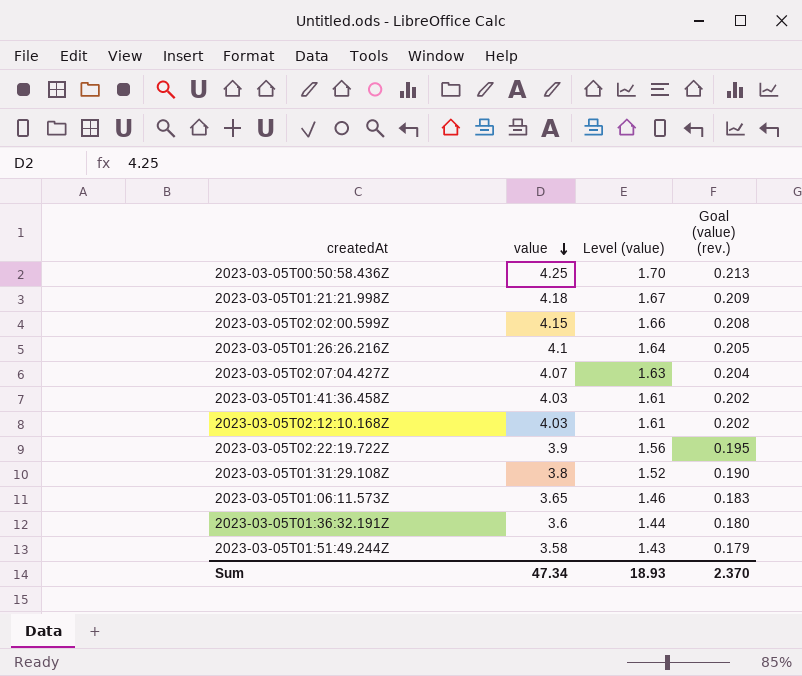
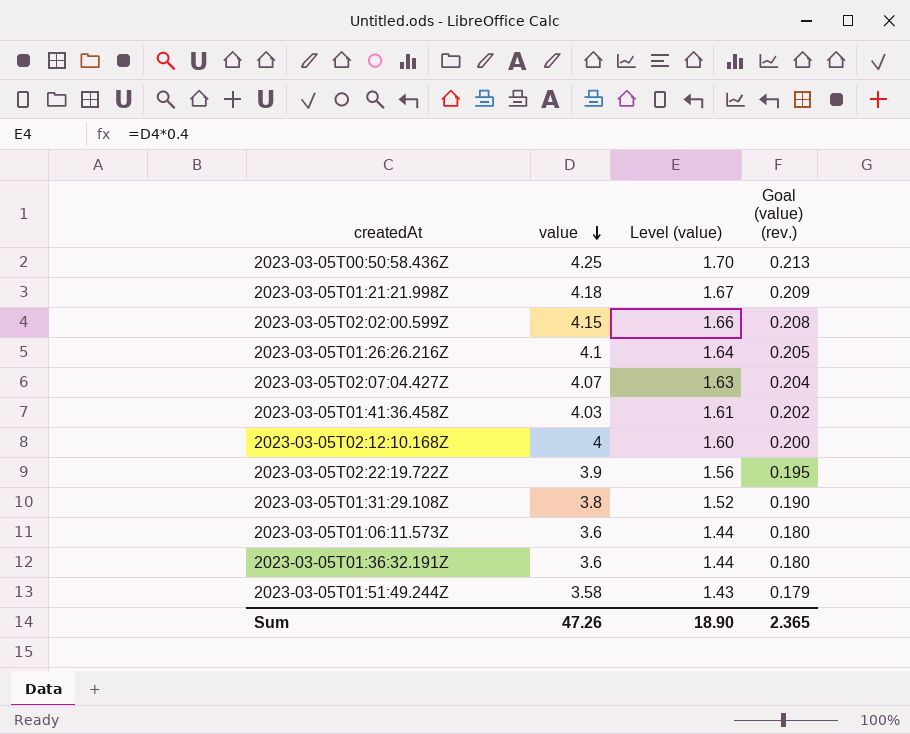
2023-03-05T02:12:10.168Z | value: 4.03 -> 4
2023-03-05T02:12:10.168Z | Level (value): 1.61 -> 1.60
2023-03-05T02:12:10.168Z | Goal (value) (rev.): 0.202 -> 0.200
2023-03-05T01:06:11.573Z | value: 3.65 -> 3.6
2023-03-05T01:06:11.573Z | Level (value): 1.46 -> 1.44
2023-03-05T01:06:11.573Z | Goal (value) (rev.): 0.183 -> 0.180
Sum | value: 47.34 -> 47.26
Sum | Level (value): 18.93 -> 18.90
Sum | Goal (value) (rev.): 2.370 -> 2.365

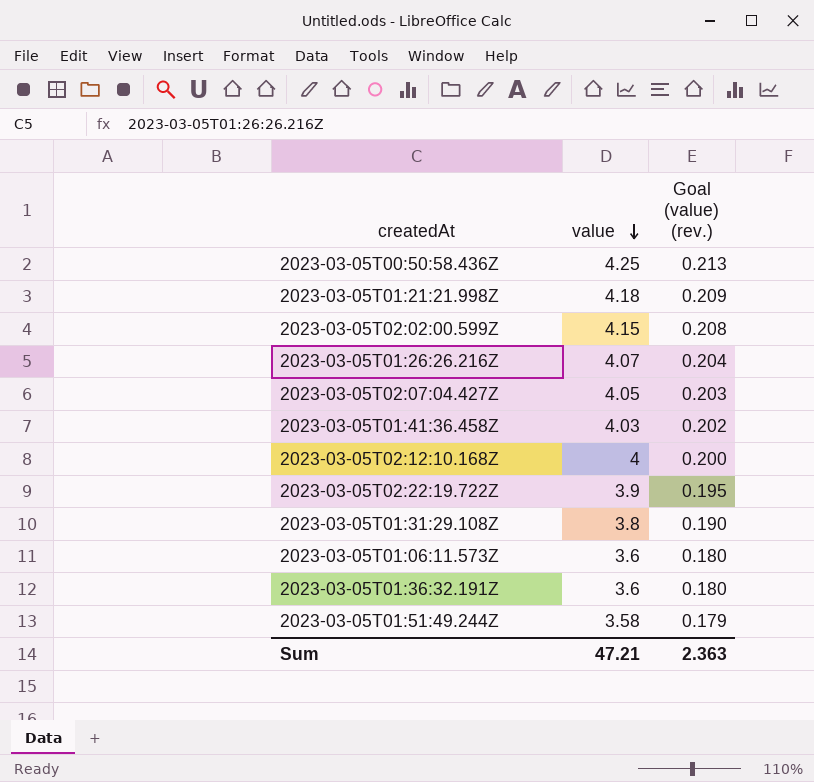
column Level (value) | formula: [value] * 0.4 -> none
2023-03-05T01:26:26.216Z | value: 4.1 -> 4.07
2023-03-05T01:26:26.216Z | Goal (value) (rev.): 0.205 -> 0.204
2023-03-05T02:07:04.427Z | value: 4.07 -> 4.05
2023-03-05T02:07:04.427Z | Goal (value) (rev.): 0.204 -> 0.203
Sum | value: 47.26 -> 47.21
Sum | Goal (value) (rev.): 2.365 -> 2.363

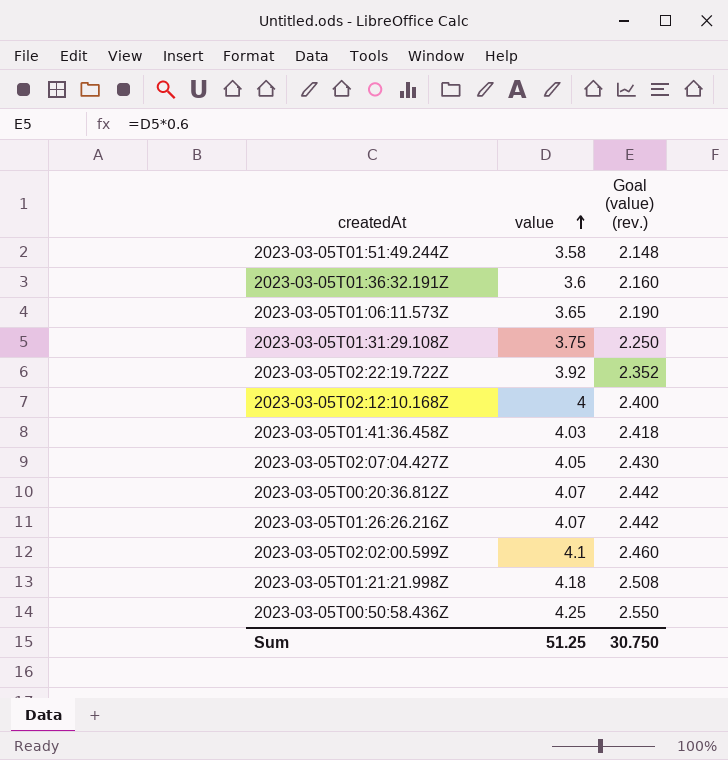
row order: value descending -> value ascending
column Goal (value) (rev.) | formula: [value] * 0.05 -> [value] * 0.6
2023-03-05T01:06:11.573Z | value: 3.6 -> 3.65
2023-03-05T01:31:29.108Z | value: 3.8 -> 3.75
2023-03-05T02:22:19.722Z | value: 3.9 -> 3.92
row 2023-03-05T00:20:36.812Z: none -> 4.07 | 2.442
2023-03-05T02:02:00.599Z | value: 4.15 -> 4.1
Sum | value: 47.21 -> 51.25
Sum | Goal (value) (rev.): 2.363 -> 30.750

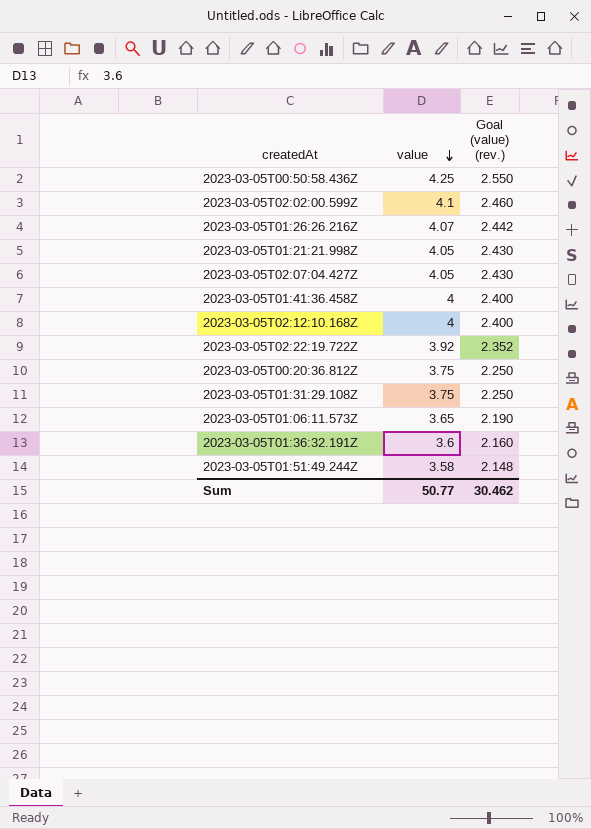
row order: value ascending -> value descending
2023-03-05T01:21:21.998Z | value: 4.18 -> 4.05
2023-03-05T01:21:21.998Z | Goal (value) (rev.): 2.508 -> 2.430
2023-03-05T01:41:36.458Z | value: 4.03 -> 4
2023-03-05T01:41:36.458Z | Goal (value) (rev.): 2.418 -> 2.400
2023-03-05T00:20:36.812Z | value: 4.07 -> 3.75
2023-03-05T00:20:36.812Z | Goal (value) (rev.): 2.442 -> 2.250
Sum | value: 51.25 -> 50.77
Sum | Goal (value) (rev.): 30.750 -> 30.462

